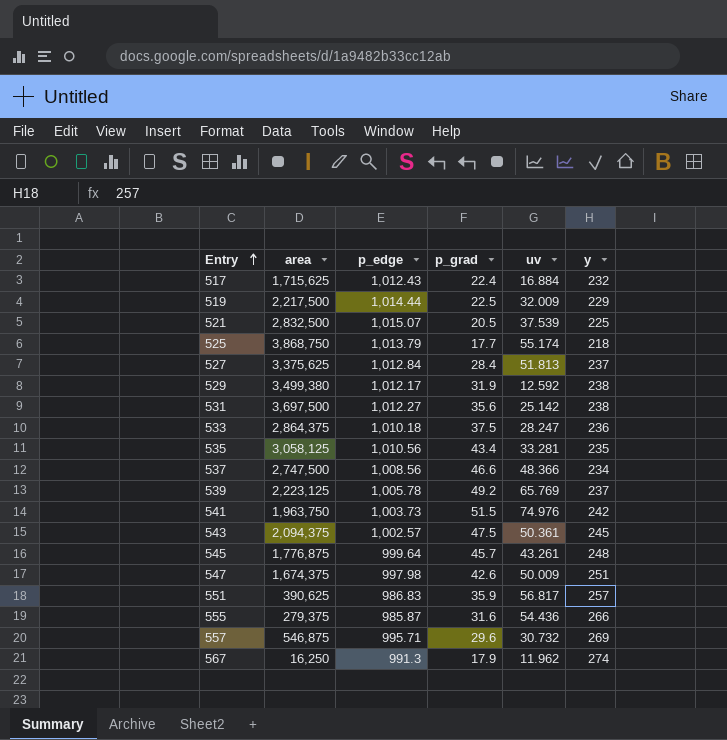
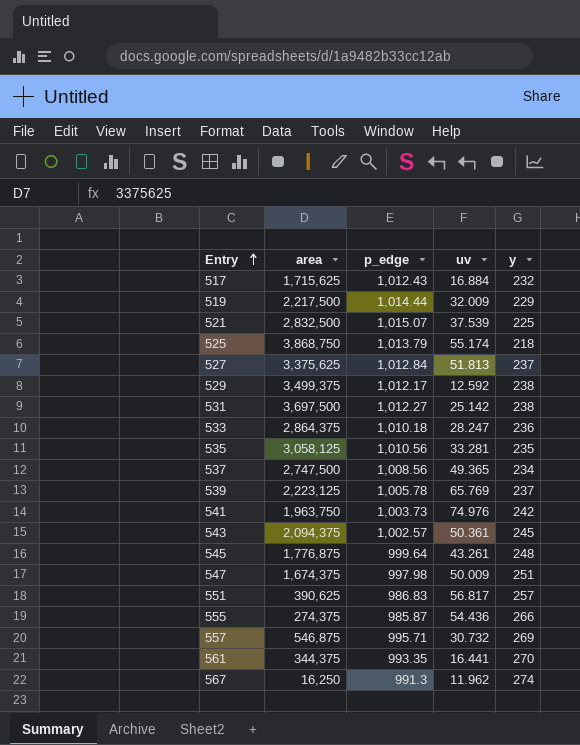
column p_grad | position: 4 -> none
529 | area: 3,499,380 -> 3,499,375
537 | uv: 48.366 -> 49.365
555 | area: 279,375 -> 274,375
row 561: none -> 344,375 | 993.35 | 16.441 | 270

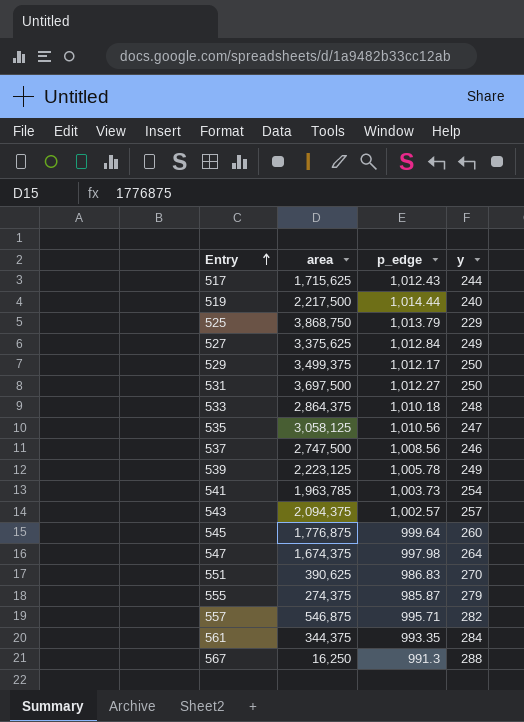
column uv | position: 4 -> none
row 521: 2,832,500 | 1,015.07 | 37.539 | 225 -> none
517 | y: 232 -> 244
519 | y: 229 -> 240
525 | y: 218 -> 229
527 | y: 237 -> 249
529 | y: 238 -> 250
531 | y: 238 -> 250
533 | y: 236 -> 248
535 | y: 235 -> 247
537 | y: 234 -> 246
539 | y: 237 -> 249
541 | area: 1,963,750 -> 1,963,785
541 | y: 242 -> 254
543 | y: 245 -> 257
545 | y: 248 -> 260
547 | y: 251 -> 264
551 | y: 257 -> 270
555 | y: 266 -> 279
557 | y: 269 -> 282
561 | y: 270 -> 284
567 | y: 274 -> 288

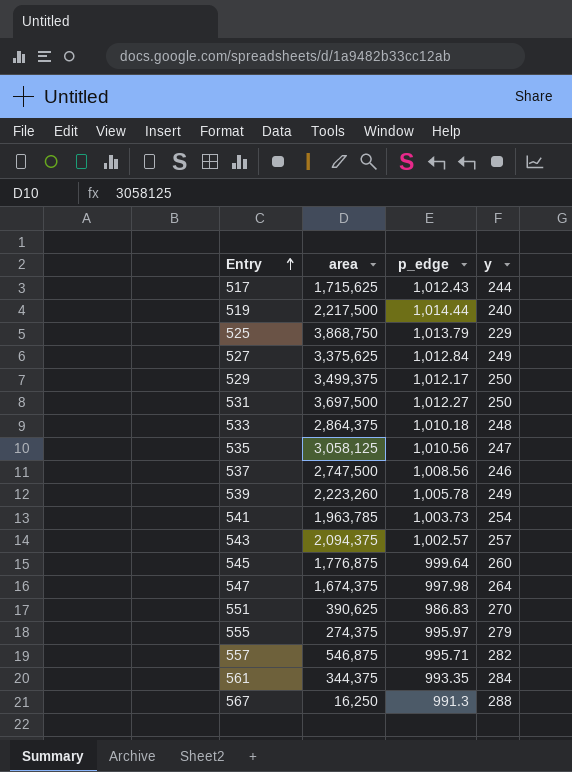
539 | area: 2,223,125 -> 2,223,260
555 | p_edge: 985.87 -> 995.97

